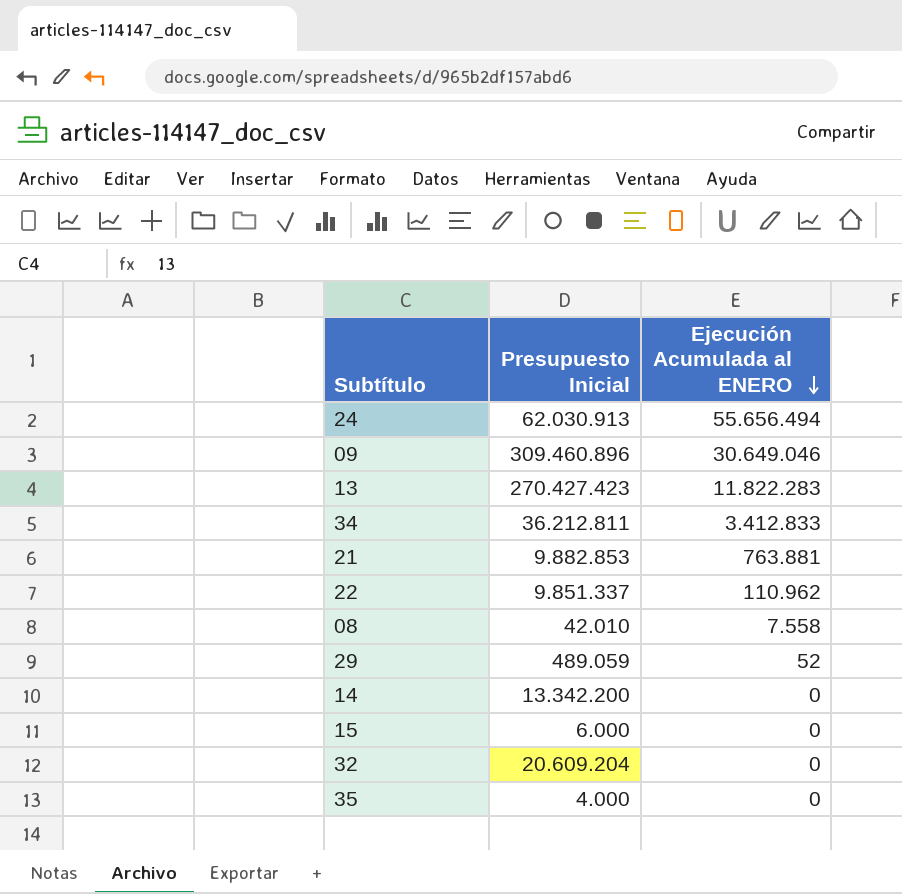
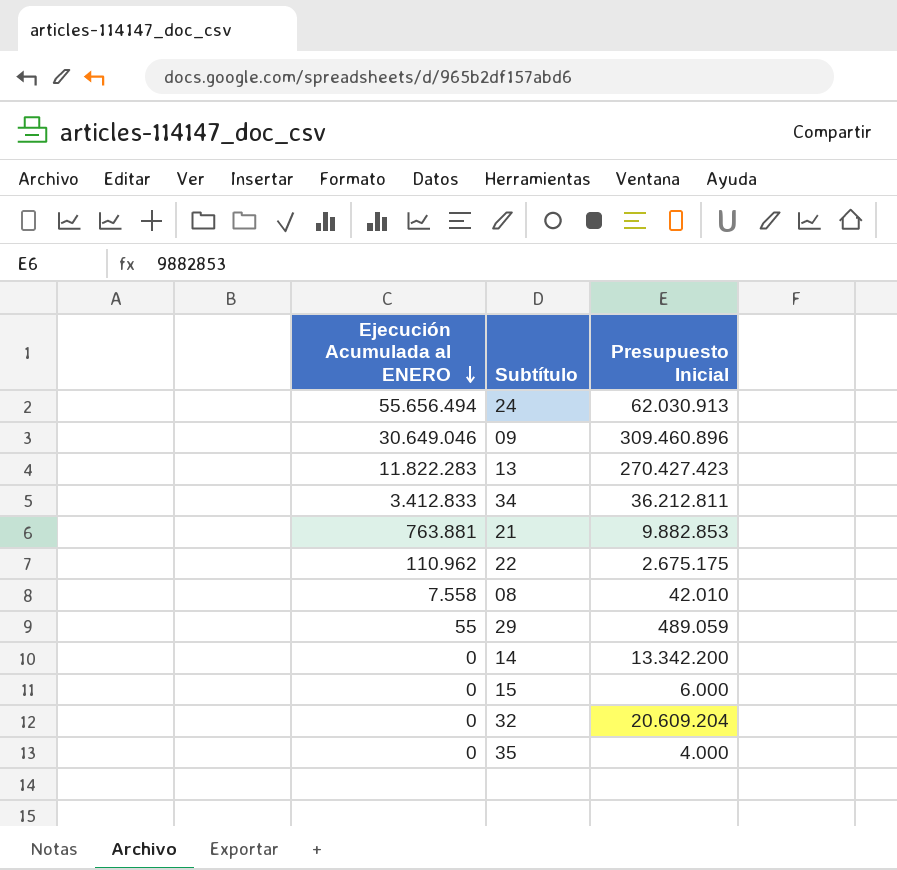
column Ejecución Acumulada al ENERO | position: 3 -> 1
22 | Presupuesto Inicial: 9.851.337 -> 2.675.175
29 | Ejecución Acumulada al ENERO: 52 -> 55

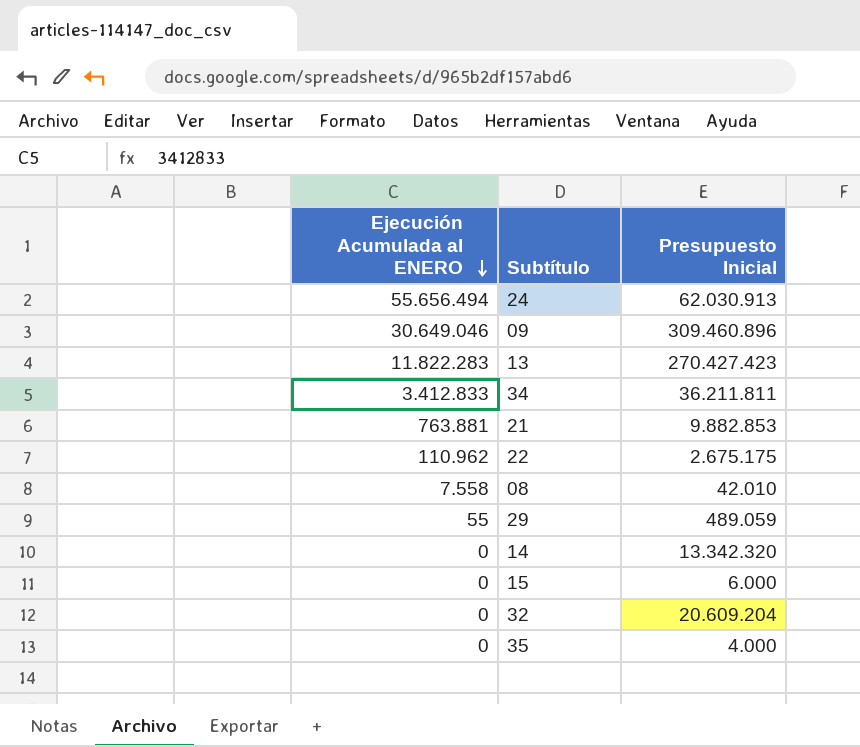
34 | Presupuesto Inicial: 36.212.811 -> 36.211.811
14 | Presupuesto Inicial: 13.342.200 -> 13.342.320

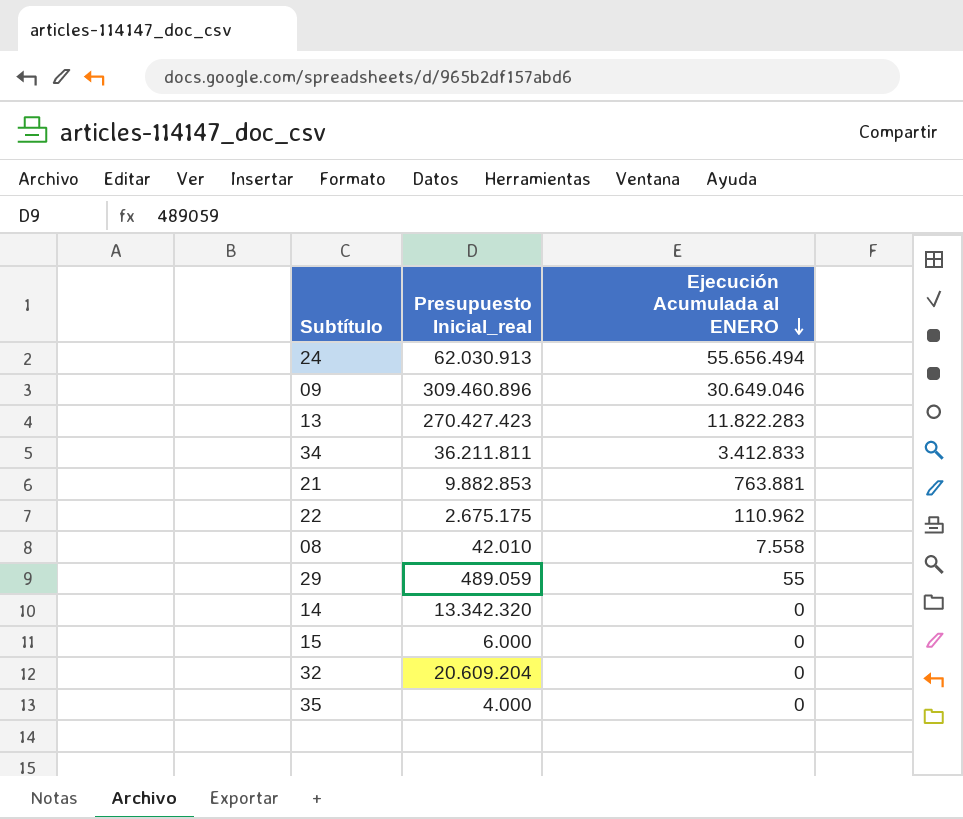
column name: Presupuesto Inicial -> Presupuesto Inicial_real
column Ejecución Acumulada al ENERO | position: 1 -> 3

